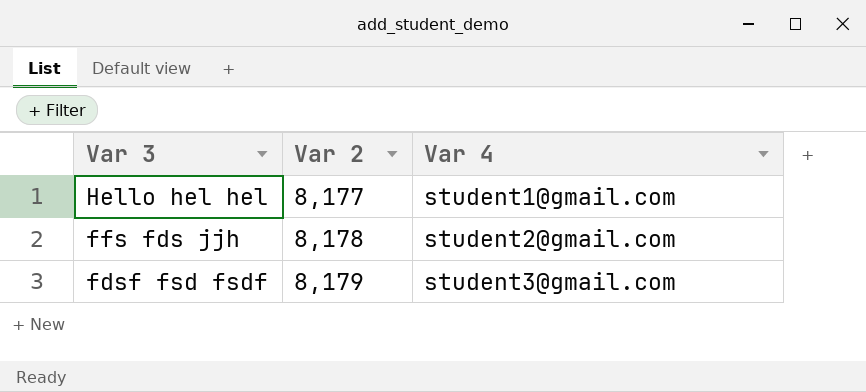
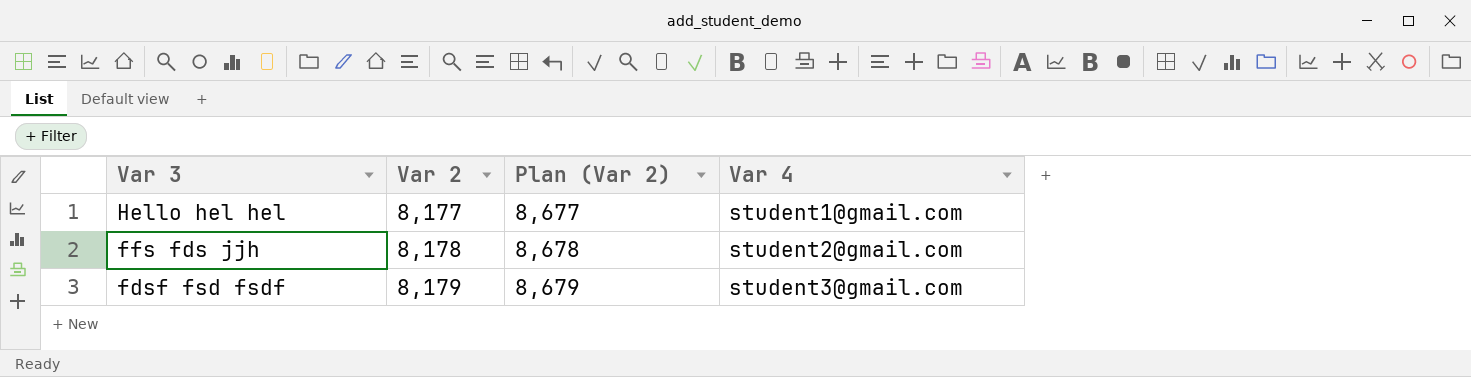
column Plan (Var 2) | formula: none -> [Var 2] + 500

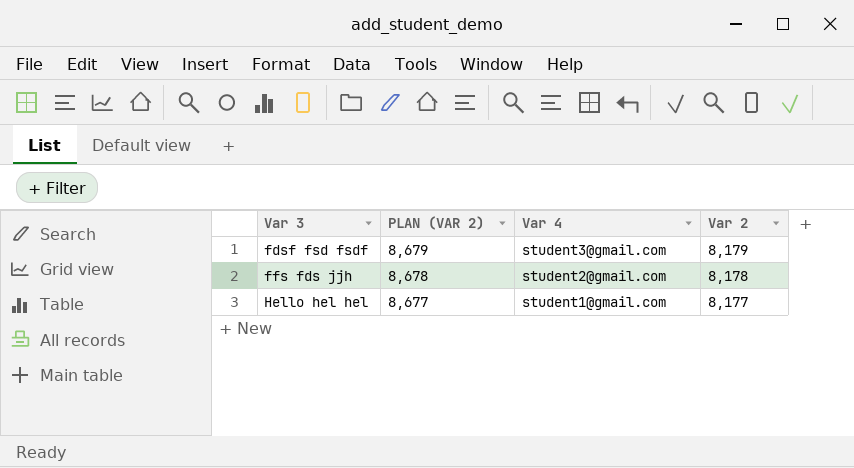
row order: Var 3 descending -> Var 3 ascending
column name: Plan (Var 2) -> PLAN (VAR 2)
column Var 2 | position: 2 -> 4

